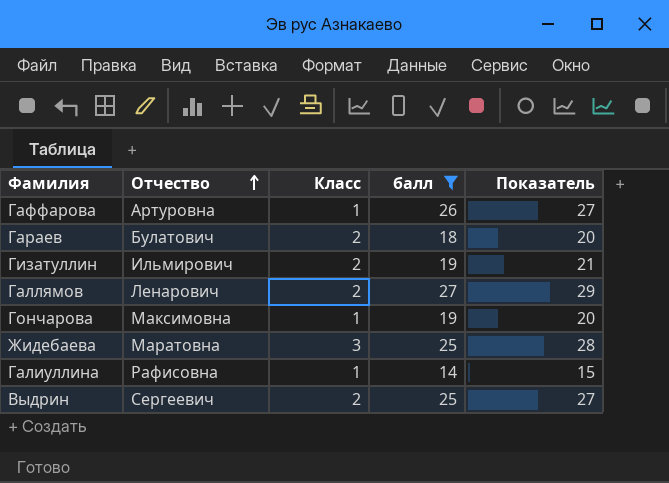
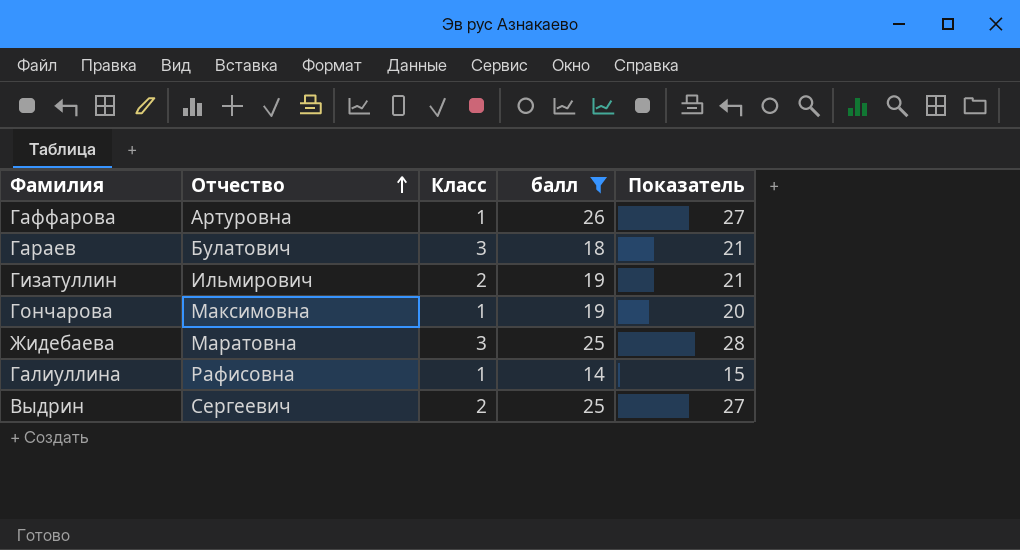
row Галлямов: Ленарович | 2 | 27 | 29 -> none
Гараев | Класс: 2 -> 3
Гараев | Показатель: 20 -> 21

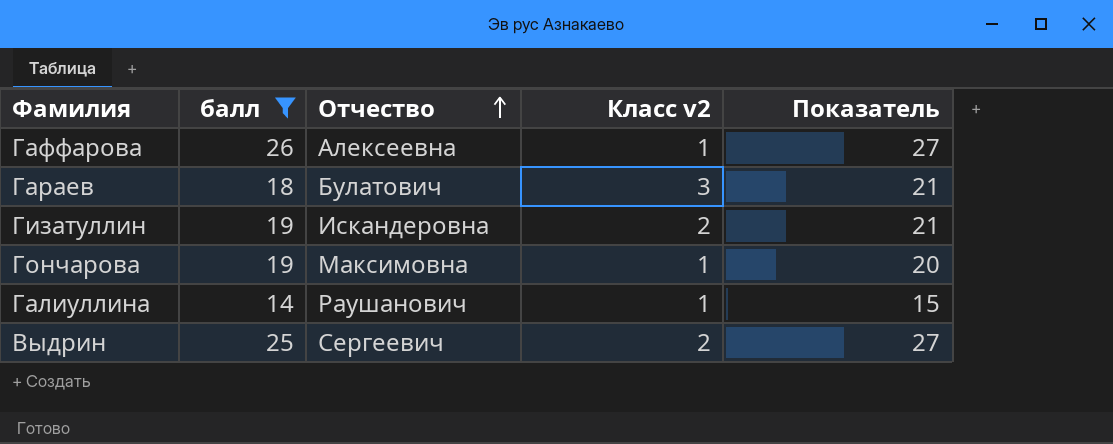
column балл | position: 4 -> 2
column name: Класс -> Класс v2
row Жидебаева: Маратовна | 3 | 25 | 28 -> none
Гаффарова | Отчество: Артуровна -> Алексеевна
Гизатуллин | Отчество: Ильмирович -> Искандеровна
Галиуллина | Отчество: Рафисовна -> Раушанович

